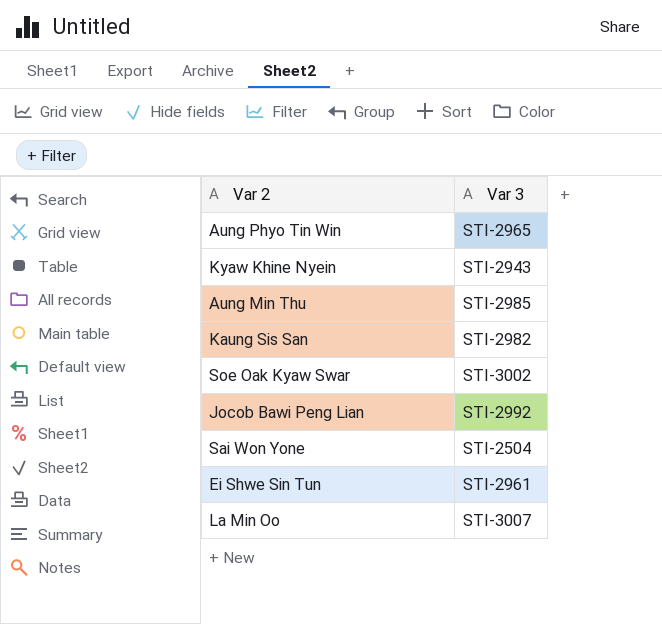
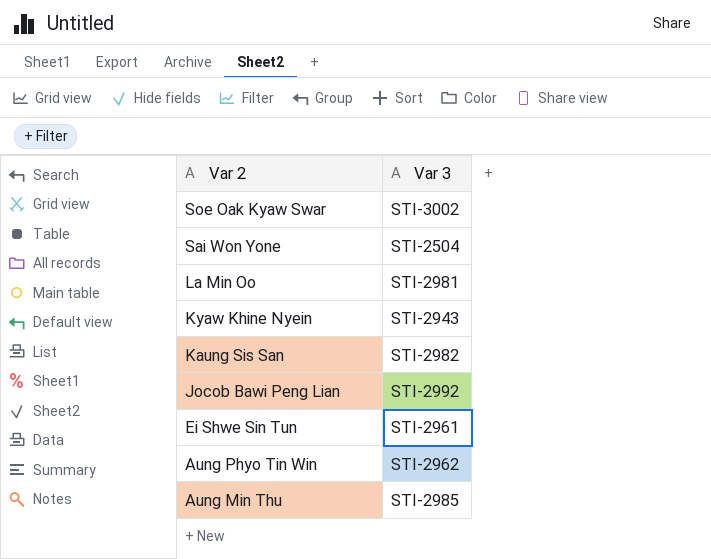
row order: none -> Var 2 descending
La Min Oo | Var 3: STI-3007 -> STI-2981
Aung Phyo Tin Win | Var 3: STI-2965 -> STI-2962

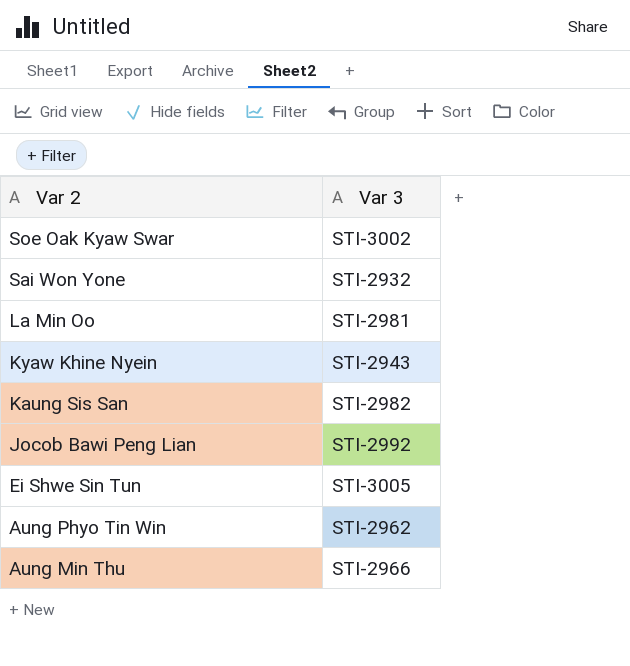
Sai Won Yone | Var 3: STI-2504 -> STI-2932
Ei Shwe Sin Tun | Var 3: STI-2961 -> STI-3005
Aung Min Thu | Var 3: STI-2985 -> STI-2966

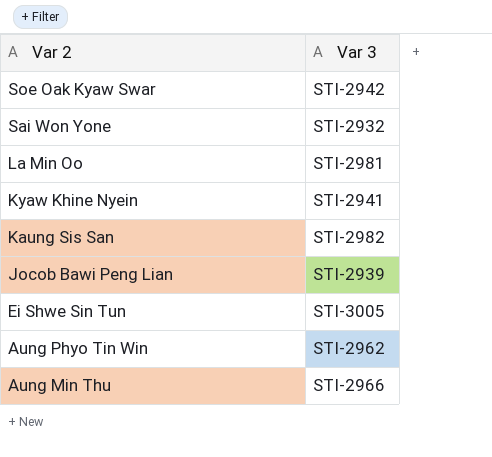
Soe Oak Kyaw Swar | Var 3: STI-3002 -> STI-2942
Kyaw Khine Nyein | Var 3: STI-2943 -> STI-2941
Jocob Bawi Peng Lian | Var 3: STI-2992 -> STI-2939

